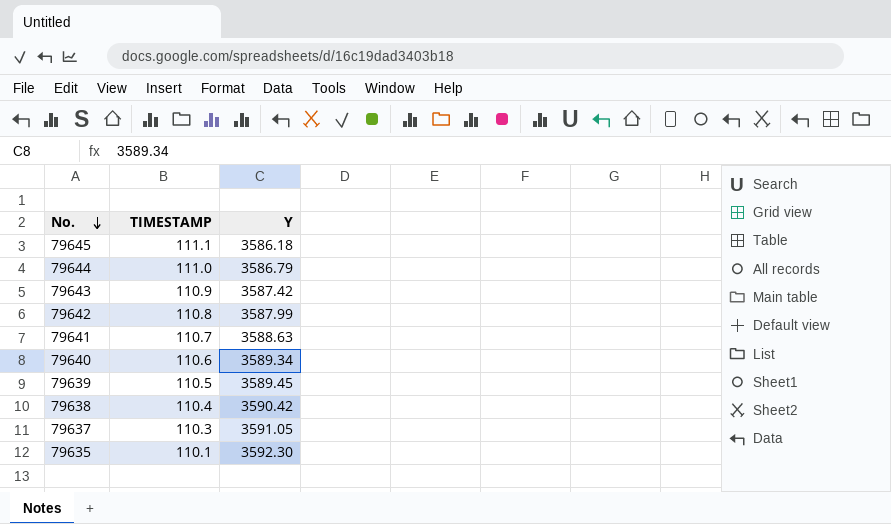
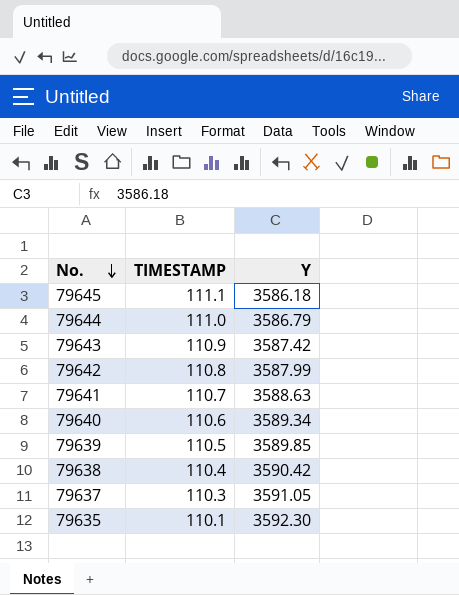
79639 | Y: 3589.45 -> 3589.85

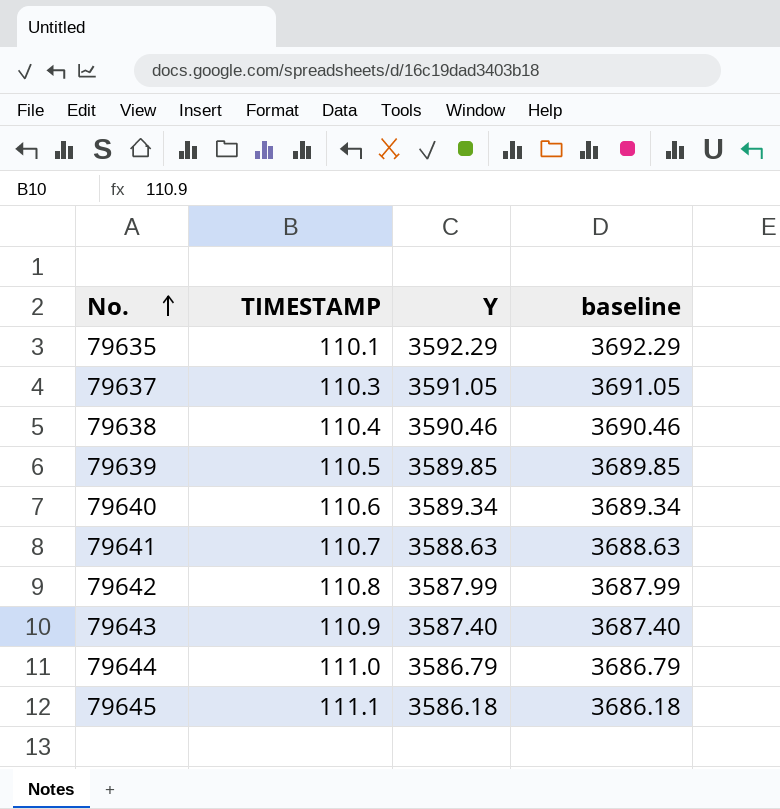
row order: No. descending -> No. ascending
column baseline | formula: none -> [Y] + 100
79635 | Y: 3592.30 -> 3592.29
79638 | Y: 3590.42 -> 3590.46
79643 | Y: 3587.42 -> 3587.40

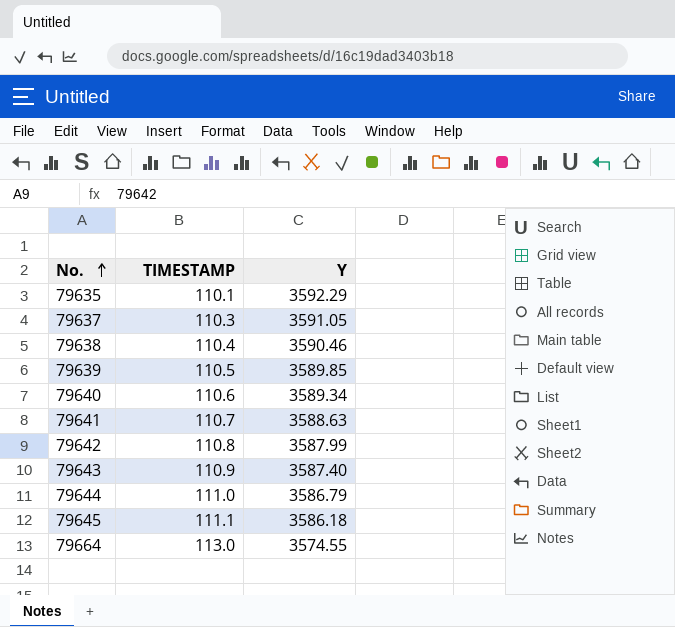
column baseline | formula: [Y] + 100 -> none
row 79664: none -> 113.0 | 3574.55

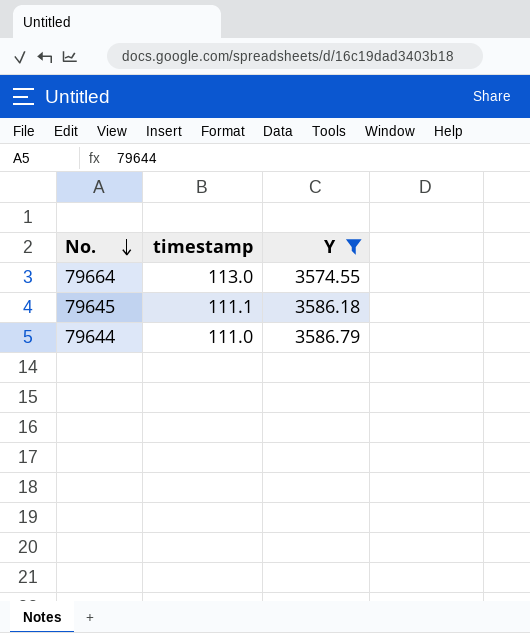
filter: none -> Y <= 3586.79
row order: No. ascending -> No. descending
column name: TIMESTAMP -> timestamp

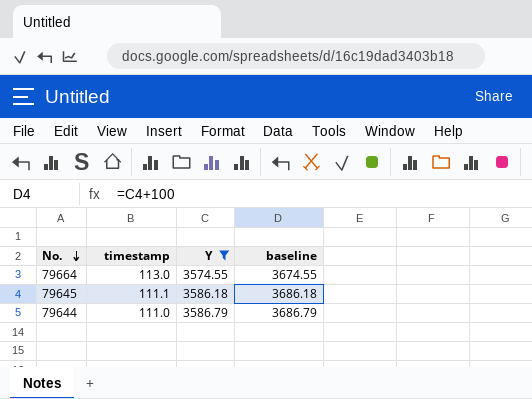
column baseline | formula: none -> [Y] + 100

